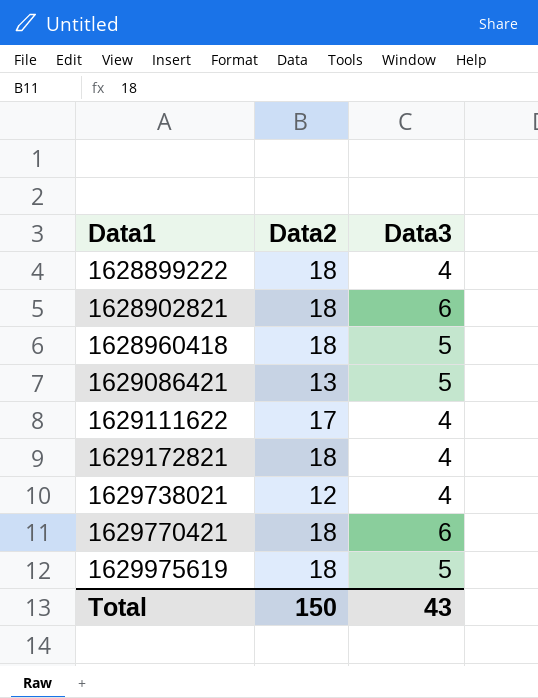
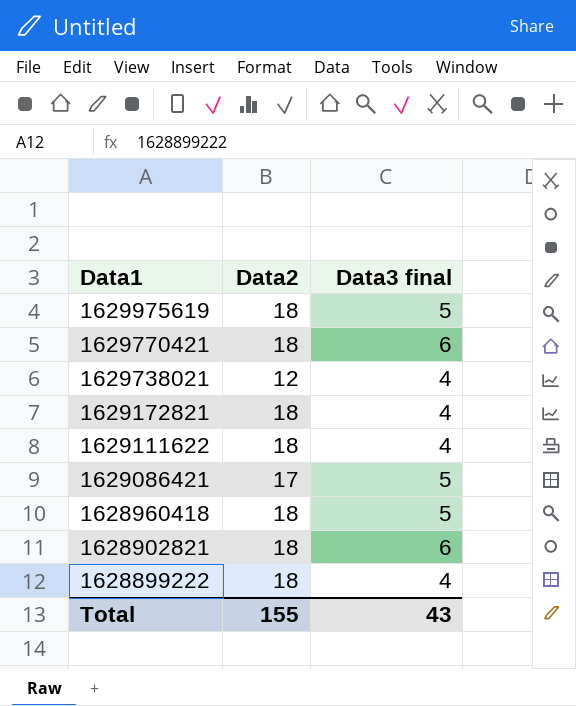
row order: Data1 ascending -> Data1 descending
column name: Data3 -> Data3 final
1629111622 | Data2: 17 -> 18
1629086421 | Data2: 13 -> 17
Total | Data2: 150 -> 155

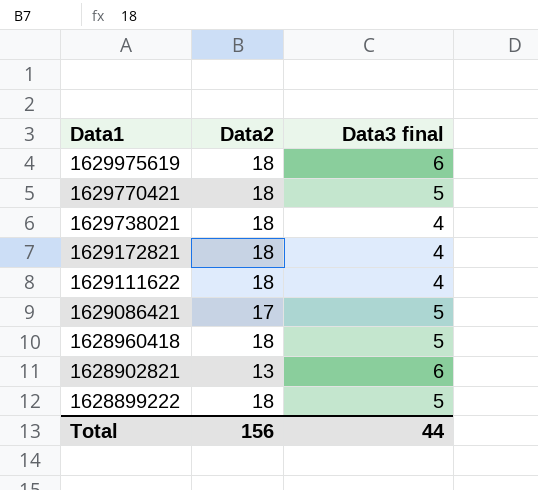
1629975619 | Data3 final: 5 -> 6
1629770421 | Data3 final: 6 -> 5
1629738021 | Data2: 12 -> 18
1628902821 | Data2: 18 -> 13
1628899222 | Data3 final: 4 -> 5
Total | Data2: 155 -> 156
Total | Data3 final: 43 -> 44

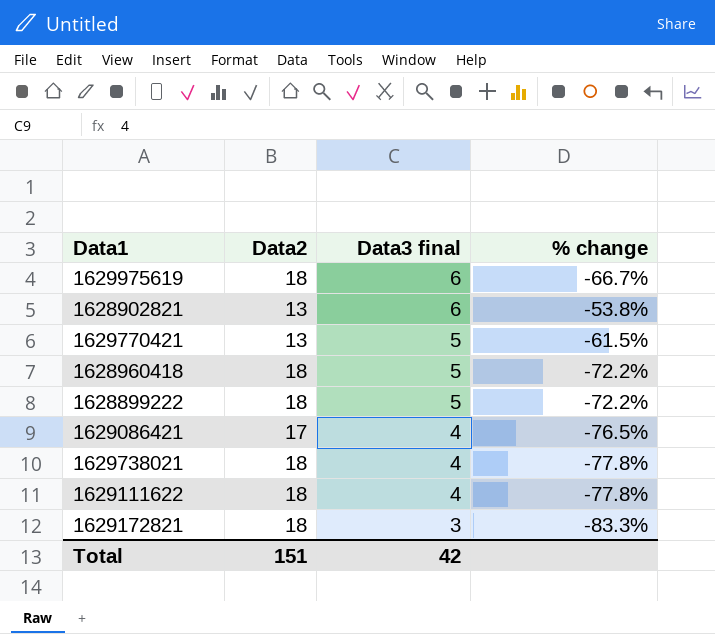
row order: Data1 descending -> Data3 final descending
column % change | formula: none -> ([Data3 final] - [Data2]) / [Data2]
1629770421 | Data2: 18 -> 13
1629086421 | Data3 final: 5 -> 4
1629172821 | Data3 final: 4 -> 3
Total | Data2: 156 -> 151
Total | Data3 final: 44 -> 42

